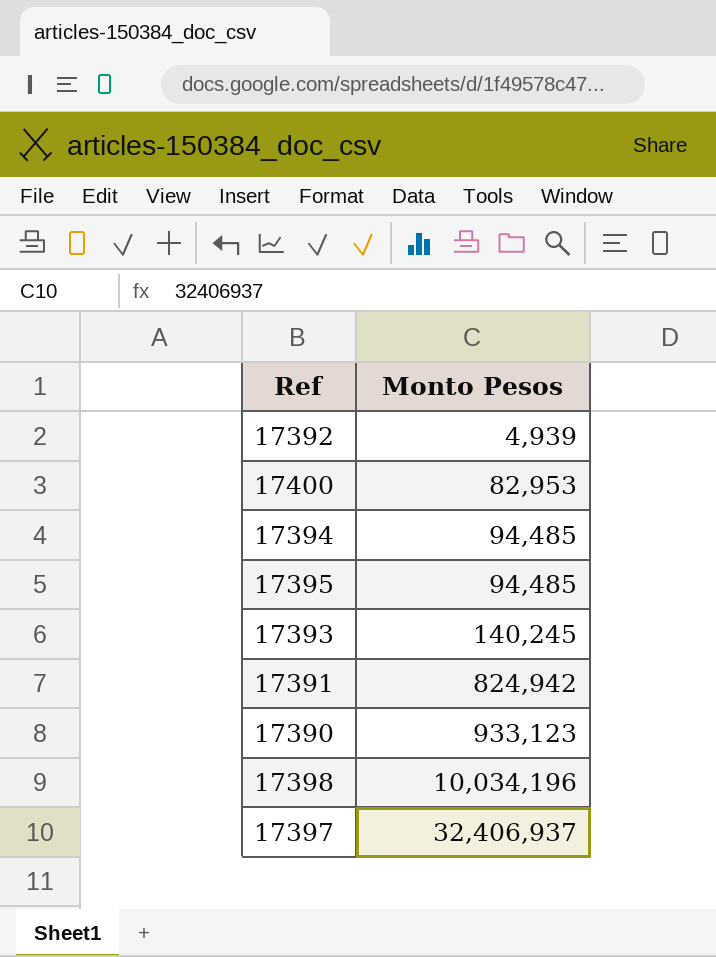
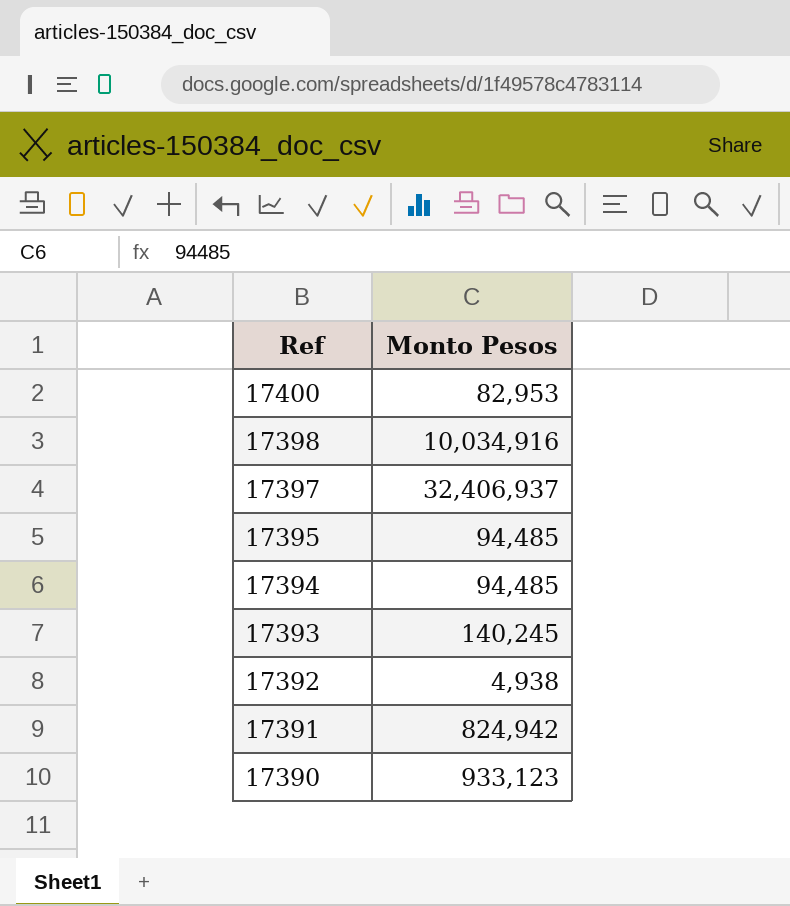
row order: Monto Pesos ascending -> Ref descending
17398 | Monto Pesos: 10,034,196 -> 10,034,916
17392 | Monto Pesos: 4,939 -> 4,938

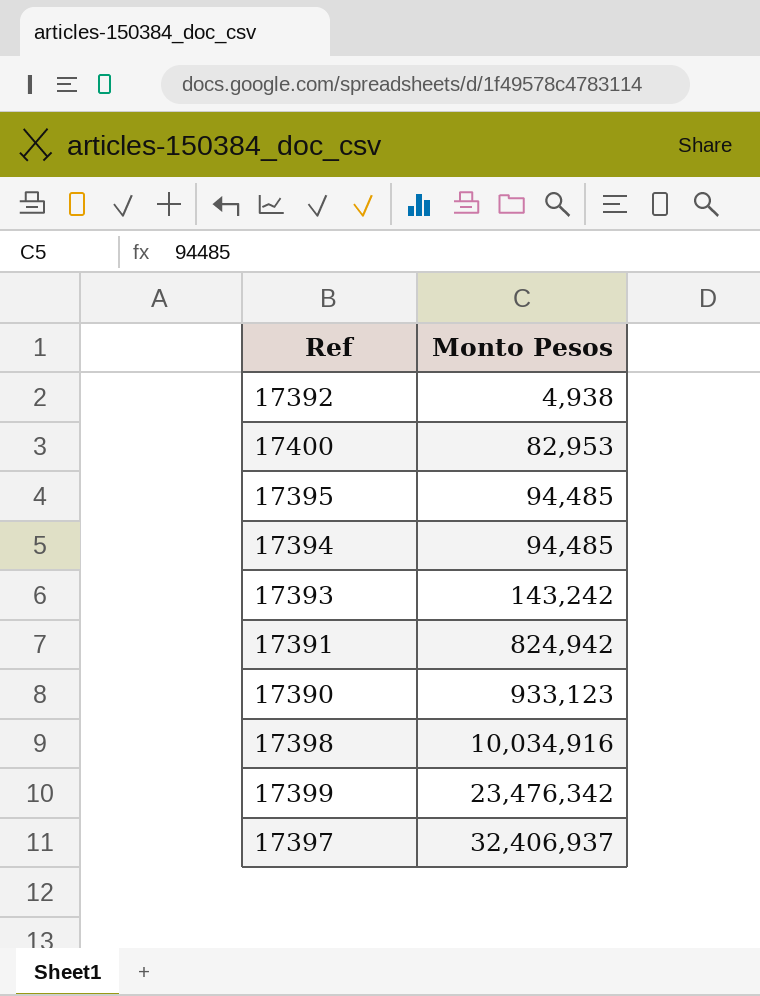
row order: Ref descending -> Monto Pesos ascending
17393 | Monto Pesos: 140,245 -> 143,242
row 17399: none -> 23,476,342

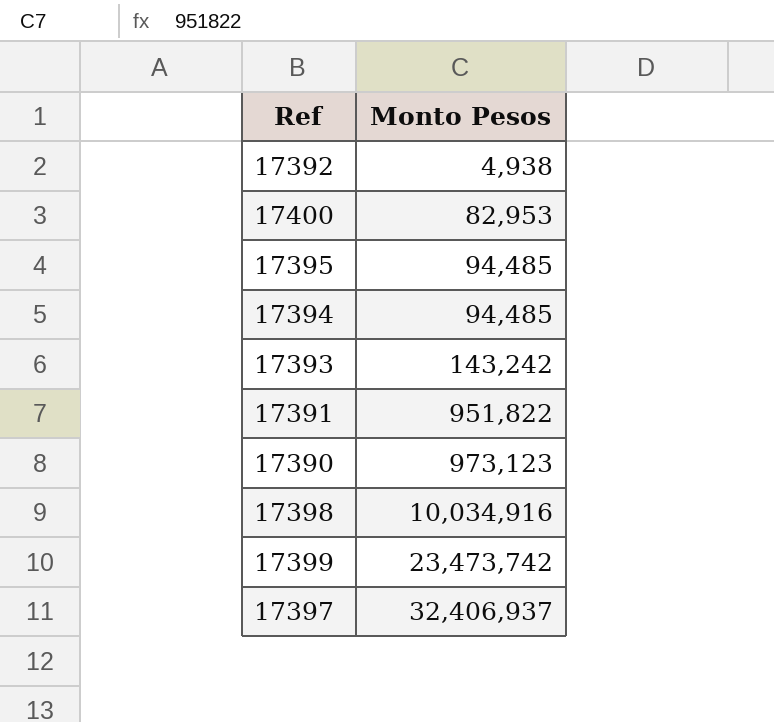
17391 | Monto Pesos: 824,942 -> 951,822
17390 | Monto Pesos: 933,123 -> 973,123
17399 | Monto Pesos: 23,476,342 -> 23,473,742

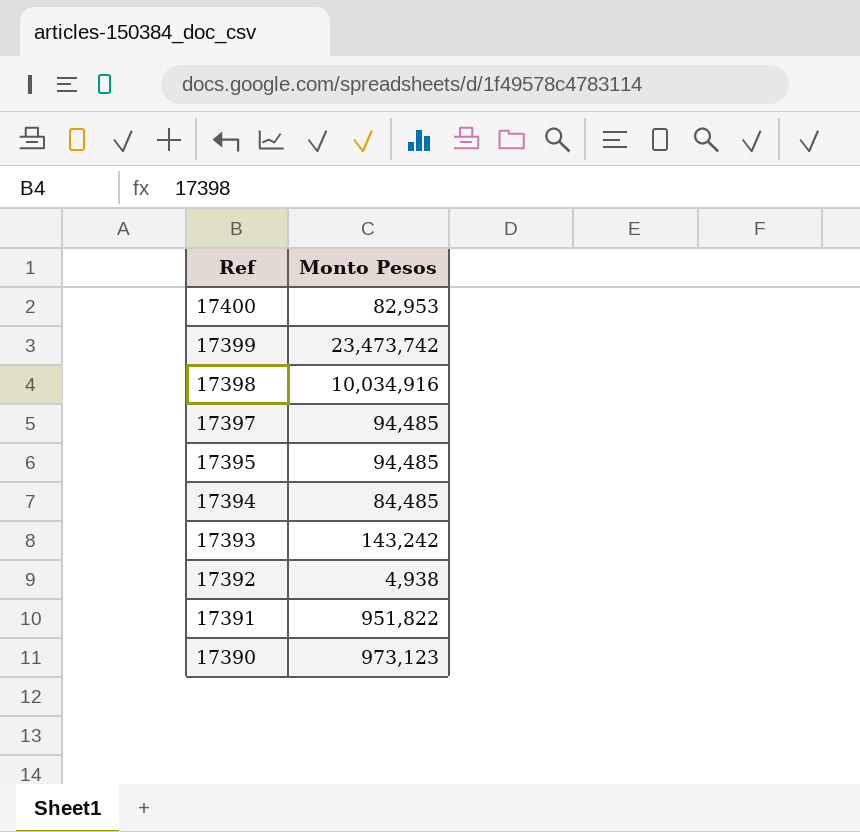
row order: Monto Pesos ascending -> Ref descending
17397 | Monto Pesos: 32,406,937 -> 94,485
17394 | Monto Pesos: 94,485 -> 84,485

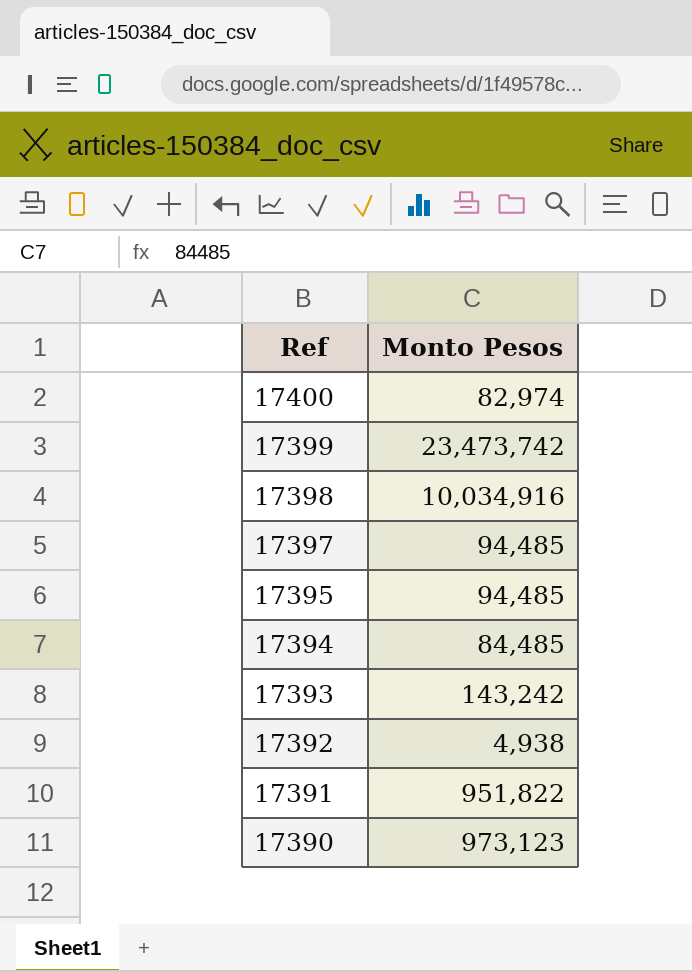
17400 | Monto Pesos: 82,953 -> 82,974

